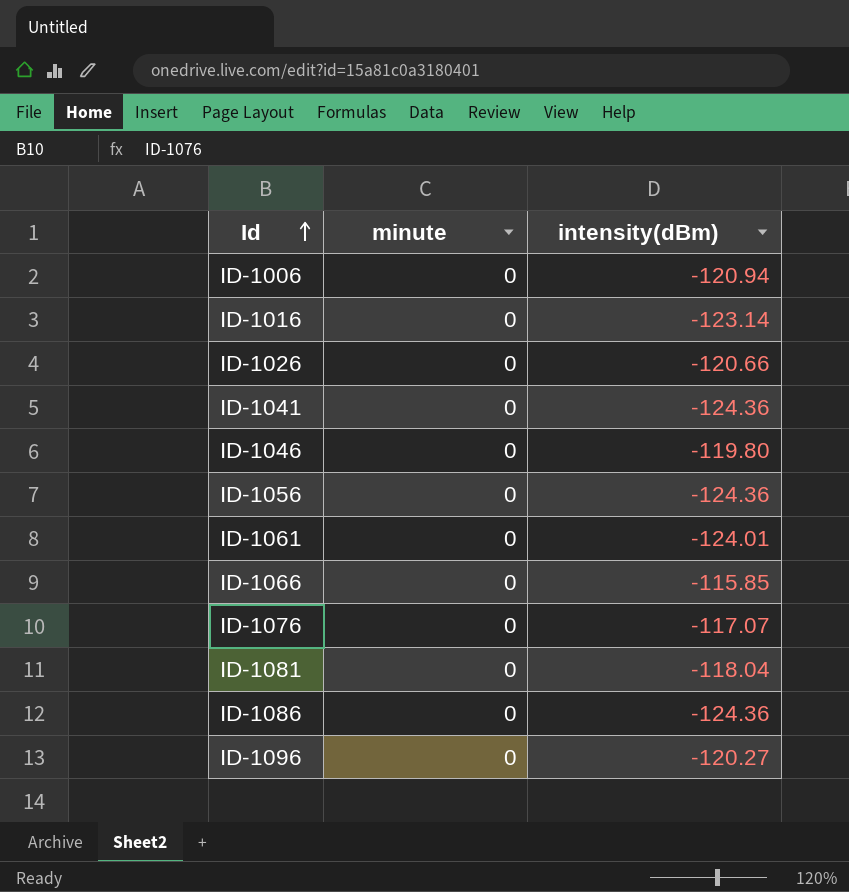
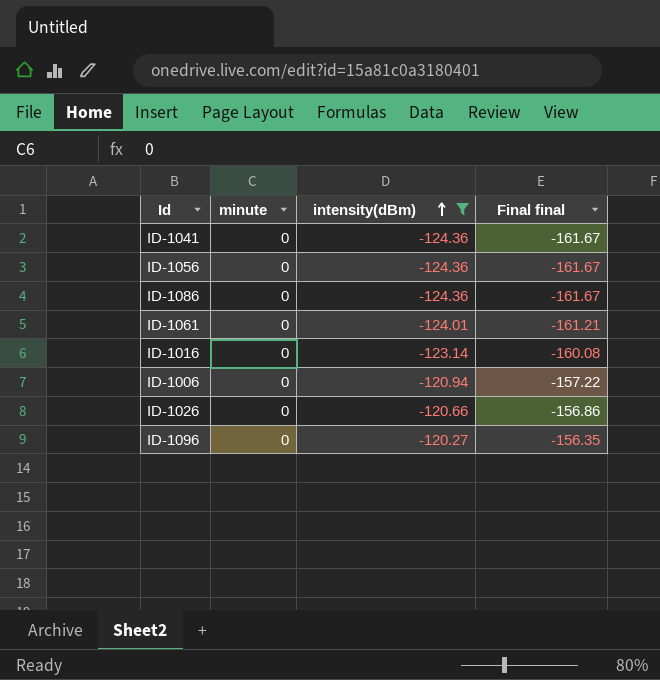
filter: none -> intensity(dBm) <= -120.27
row order: Id ascending -> intensity(dBm) ascending
column Final final | formula: none -> [intensity(dBm)] * 1.3

